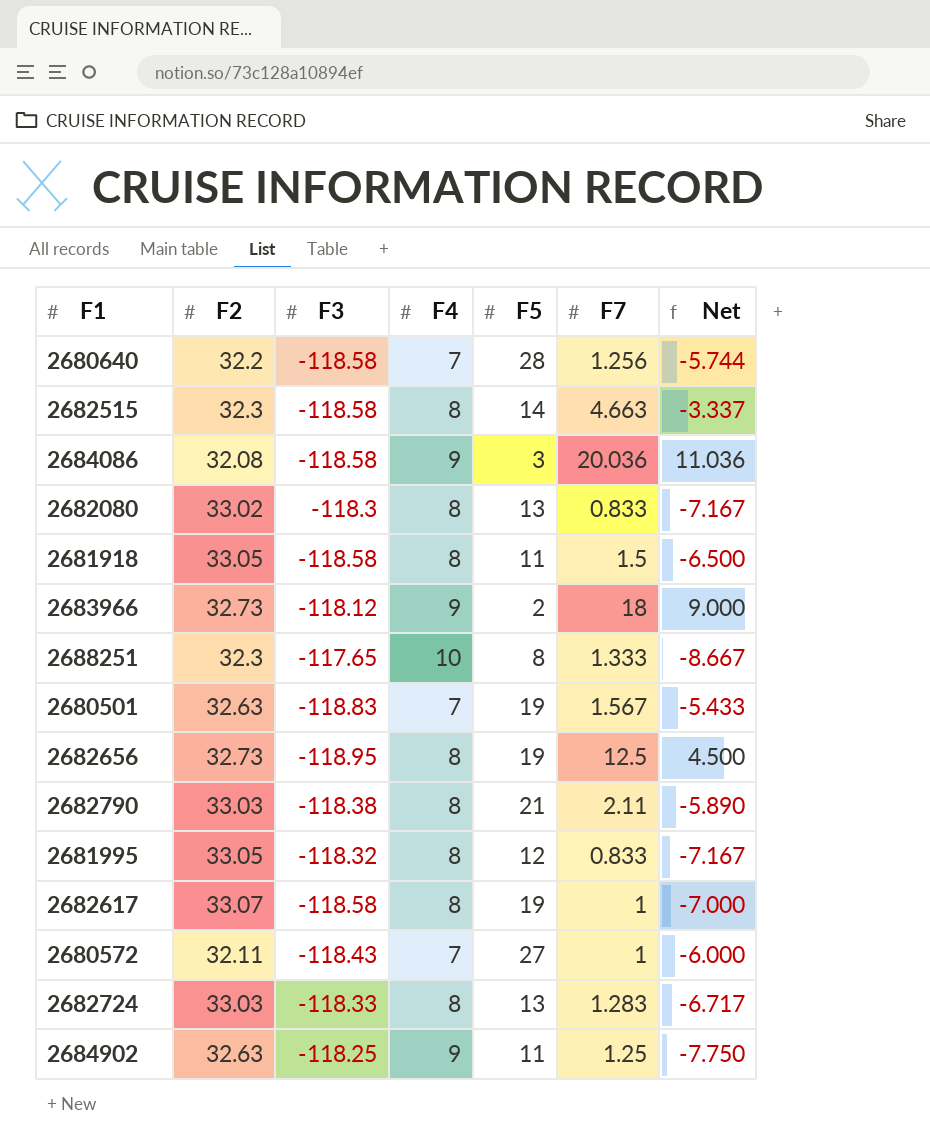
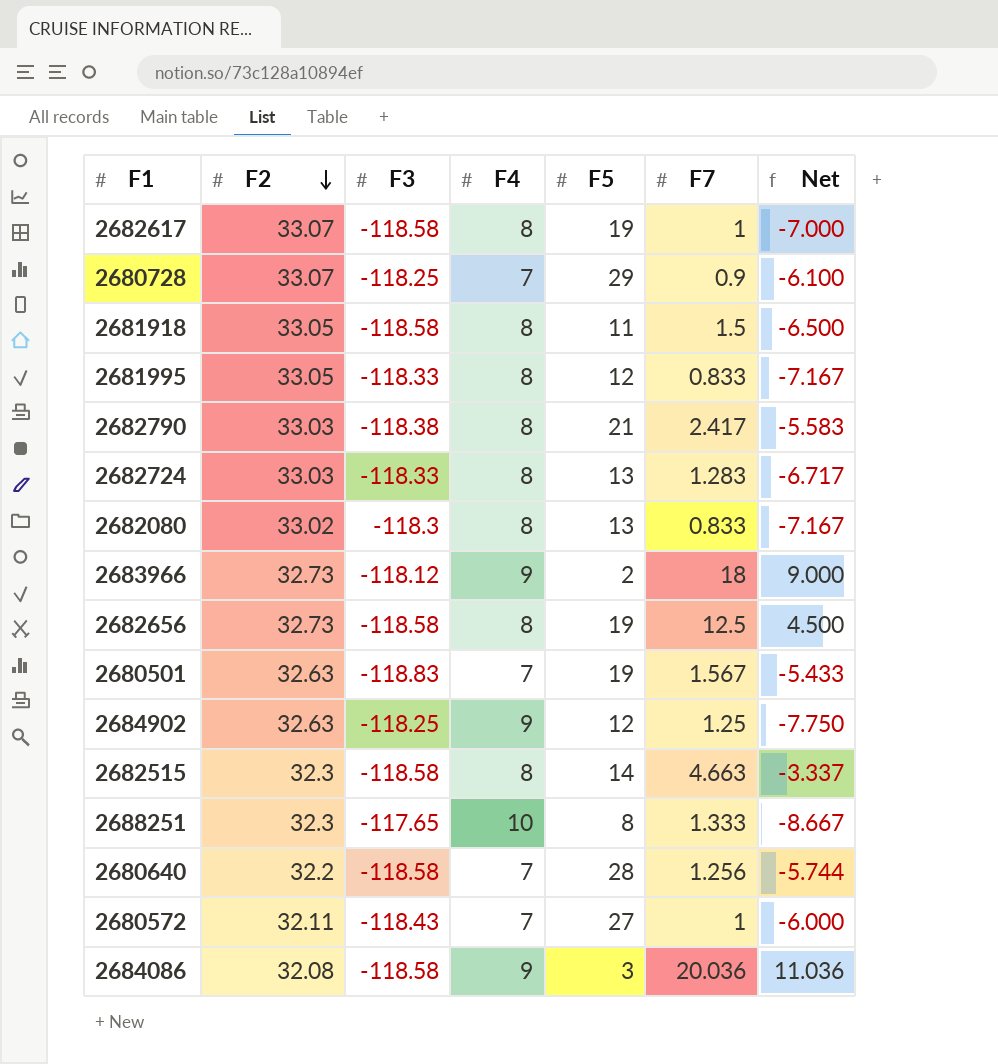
row order: none -> F2 descending
row 2680728: none -> 33.07 | -118.25 | 7 | 29 | 0.9 | -6.100
2681995 | F3: -118.32 -> -118.33
2682790 | F7: 2.11 -> 2.417
2682790 | Net: -5.890 -> -5.583
2682656 | F3: -118.95 -> -118.58
2684902 | F5: 11 -> 12

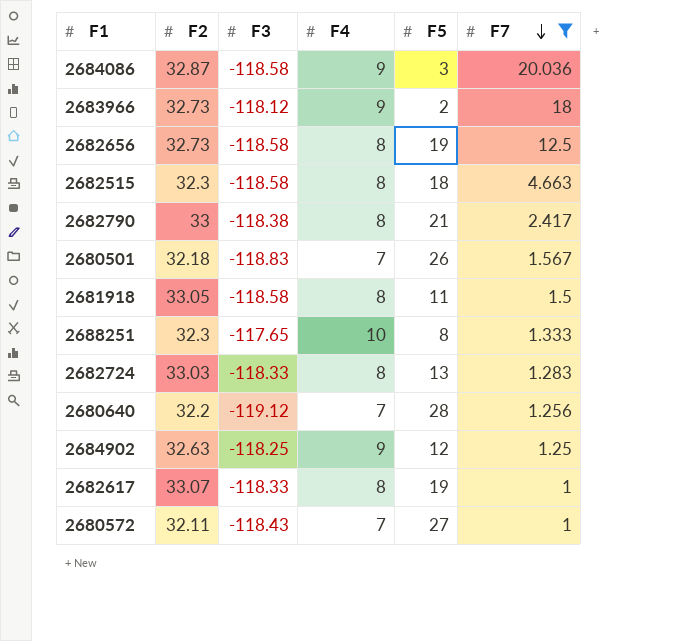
filter: none -> F7 >= 1
row order: F2 descending -> F7 descending
column Net | formula: [F7] - [F4] -> none
2684086 | F2: 32.08 -> 32.87
2682515 | F5: 14 -> 18
2682790 | F2: 33.03 -> 33
2680501 | F2: 32.63 -> 32.18
2680501 | F5: 19 -> 26
2680640 | F3: -118.58 -> -119.12
2682617 | F3: -118.58 -> -118.33

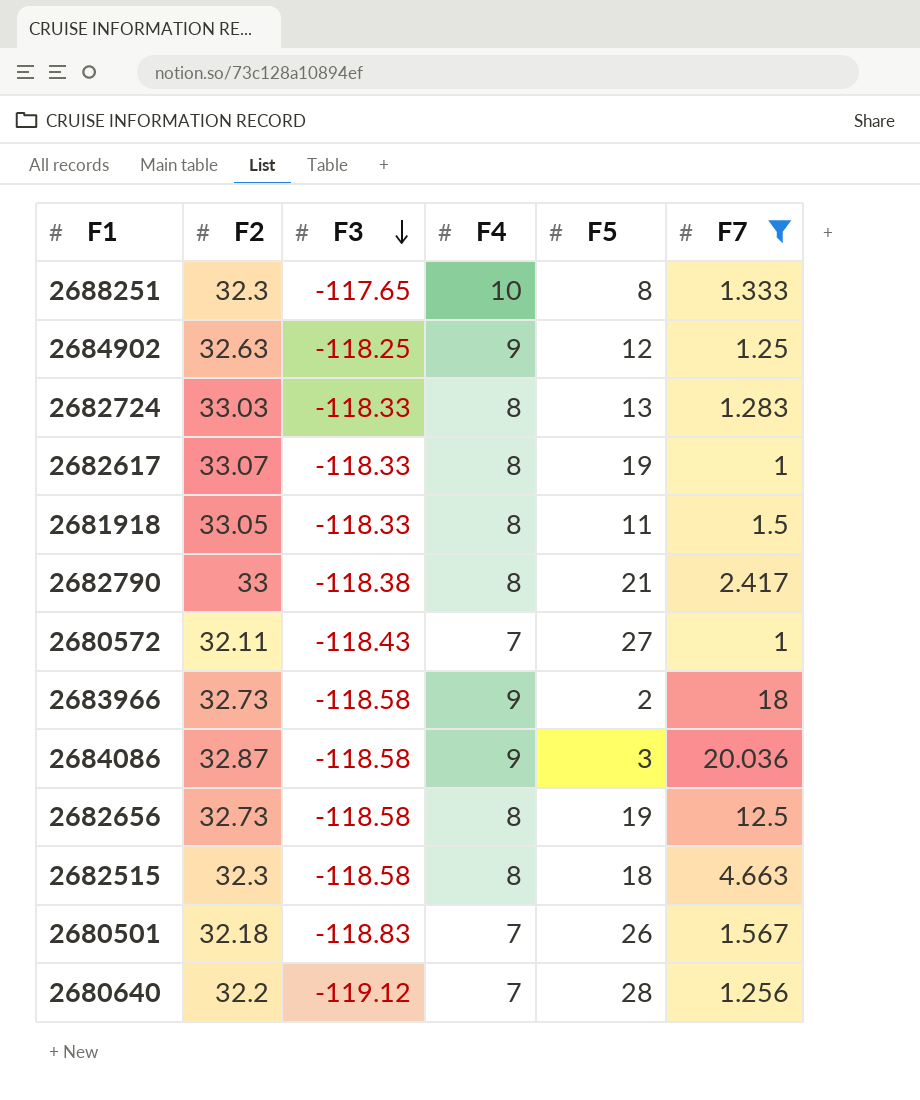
row order: F7 descending -> F3 descending
2681918 | F3: -118.58 -> -118.33
2683966 | F3: -118.12 -> -118.58

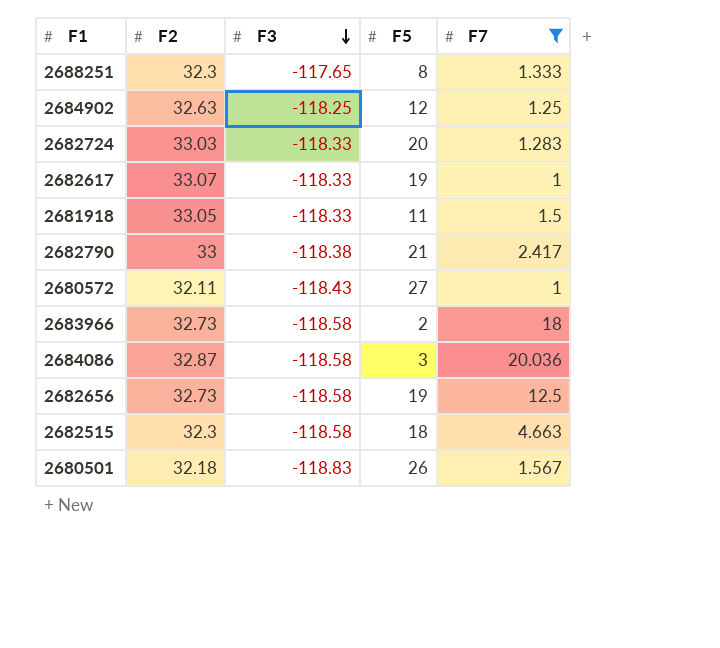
column F4 | position: 4 -> none
row 2680640: 32.2 | -119.12 | 7 | 28 | 1.256 -> none
2682724 | F5: 13 -> 20

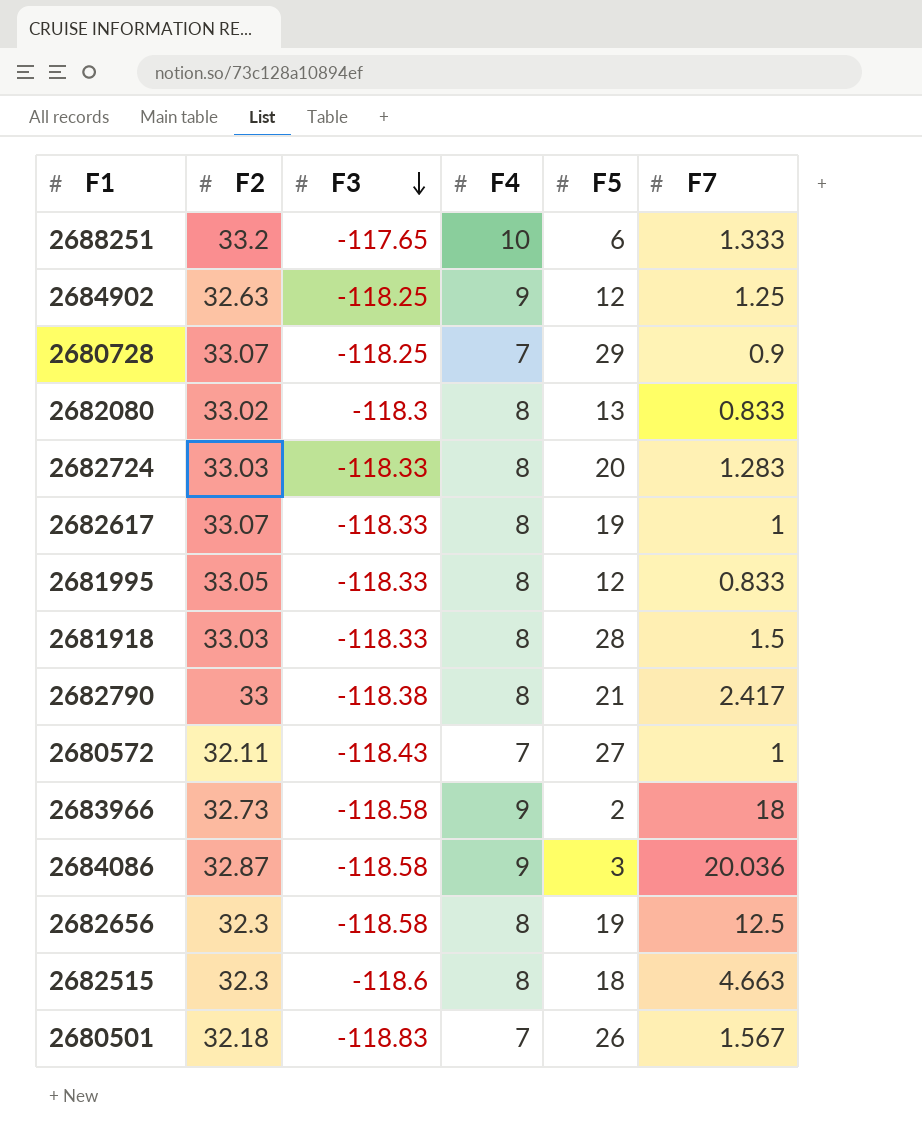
filter: F7 >= 1 -> none
column F4 | position: none -> 4
2688251 | F2: 32.3 -> 33.2
2688251 | F5: 8 -> 6
2681918 | F2: 33.05 -> 33.03
2681918 | F5: 11 -> 28
2682656 | F2: 32.73 -> 32.3
2682515 | F3: -118.58 -> -118.6

